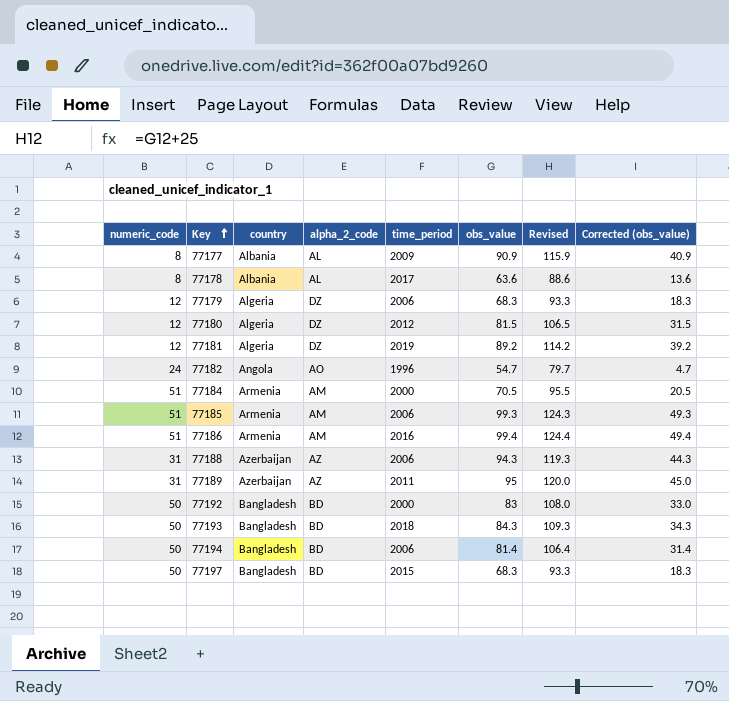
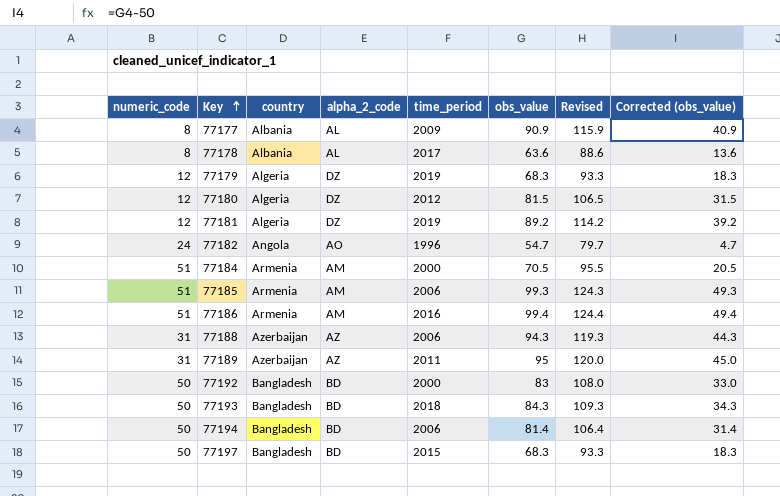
77179 | time_period: 2006 -> 2019

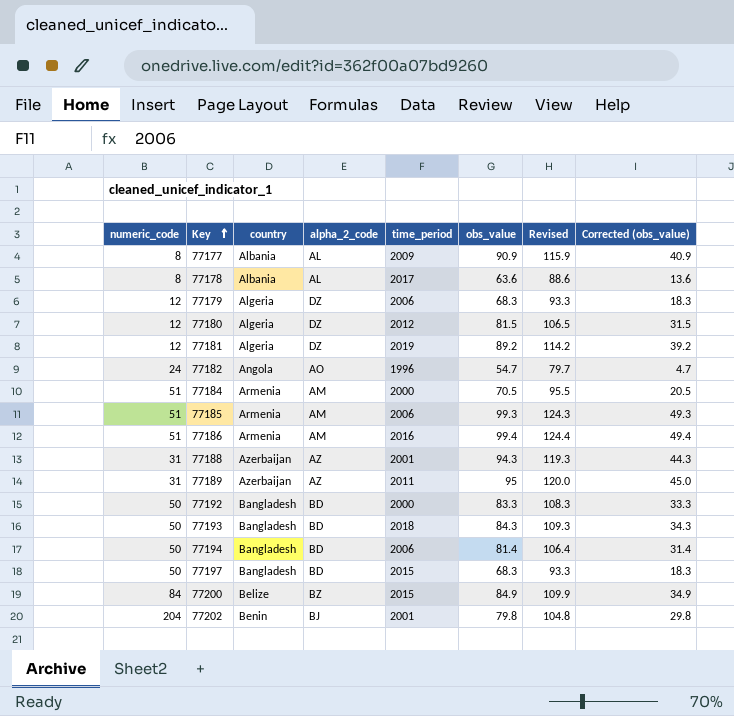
77179 | time_period: 2019 -> 2006
77188 | time_period: 2006 -> 2001
77192 | obs_value: 83 -> 83.3
77192 | Revised: 108.0 -> 108.3
77192 | Corrected (obs_value): 33.0 -> 33.3
row 77200: none -> 84 | Belize | BZ | 2015 | 84.9 | 109.9 | 34.9
row 77202: none -> 204 | Benin | BJ | 2001 | 79.8 | 104.8 | 29.8

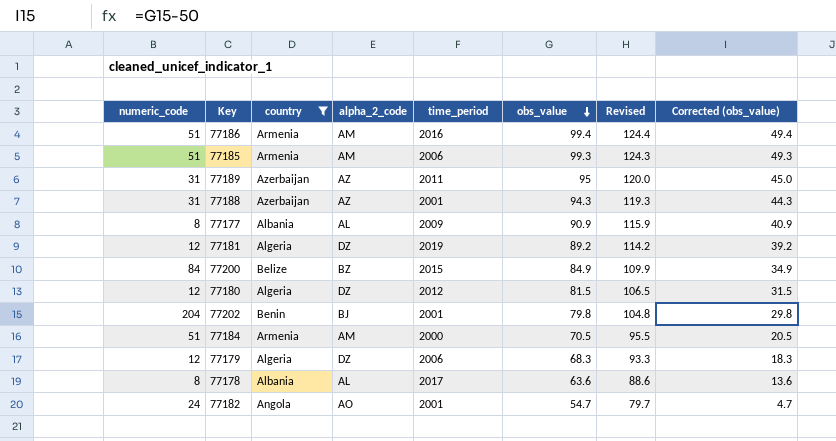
filter: none -> country != Bangladesh
row order: Key ascending -> obs_value descending
77182 | time_period: 1996 -> 2001

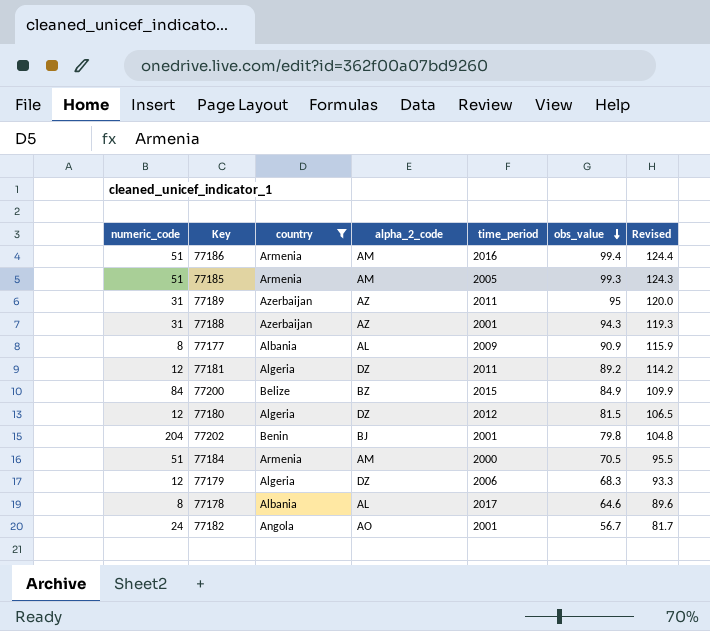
column Corrected (obs_value) | formula: [obs_value] - 50 -> none
77185 | time_period: 2006 -> 2005
77181 | time_period: 2019 -> 2011
77178 | obs_value: 63.6 -> 64.6
77178 | Revised: 88.6 -> 89.6
77182 | obs_value: 54.7 -> 56.7
77182 | Revised: 79.7 -> 81.7

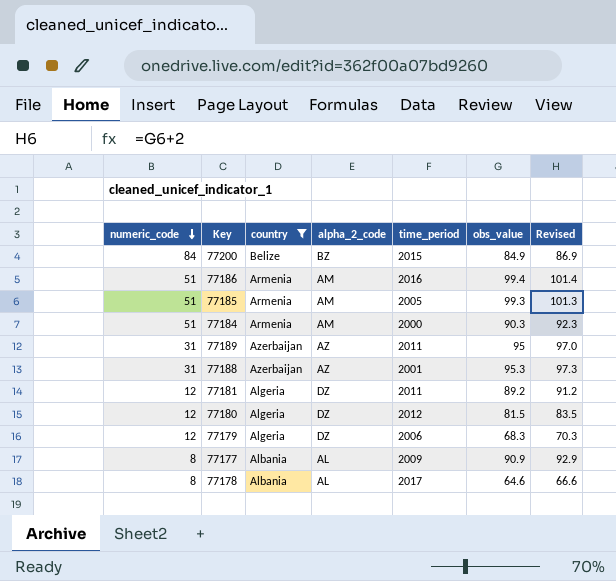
row order: obs_value descending -> numeric_code descending
column Revised | formula: [obs_value] + 25 -> [obs_value] + 2
row 77202: 204 | Benin | BJ | 2001 | 79.8 | 104.8 -> none
row 77182: 24 | Angola | AO | 2001 | 56.7 | 81.7 -> none
77184 | obs_value: 70.5 -> 90.3
77188 | obs_value: 94.3 -> 95.3

